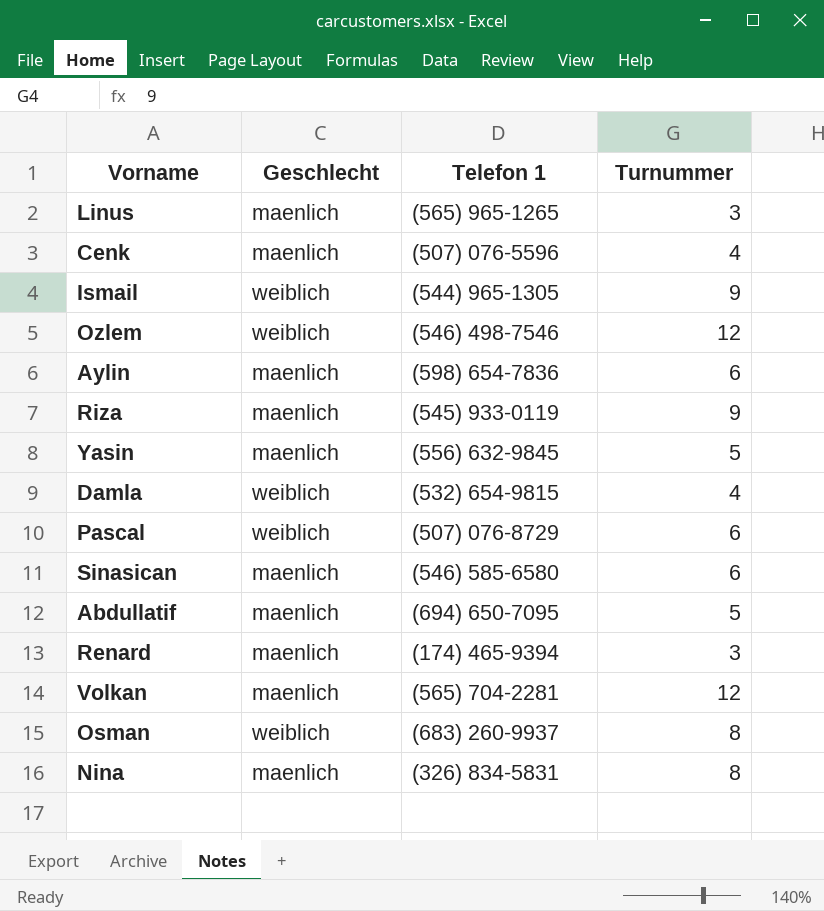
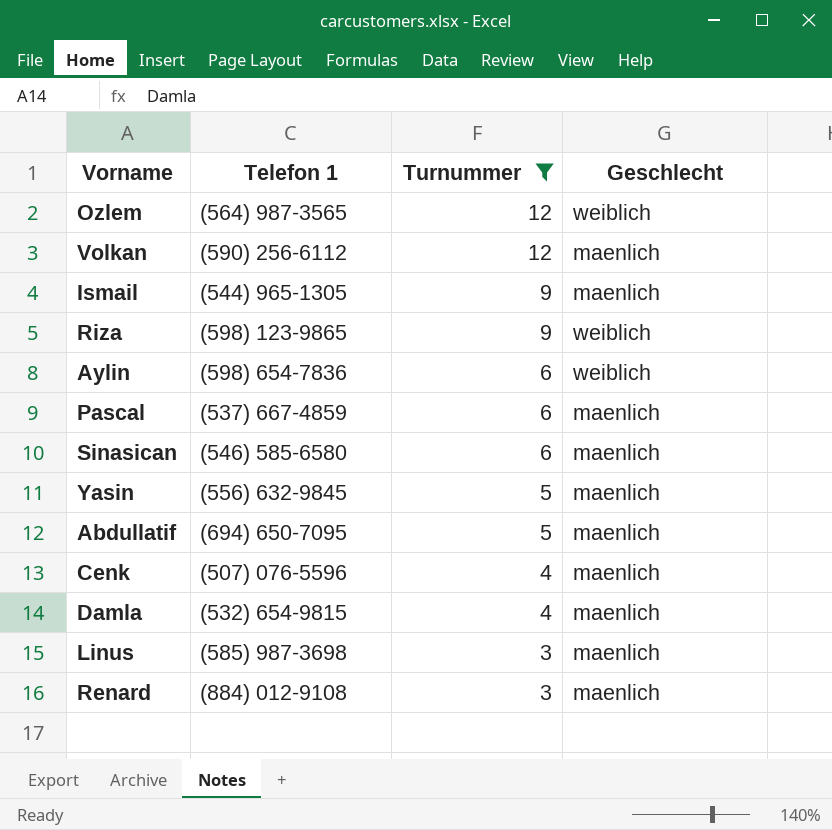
filter: none -> Turnummer != 8
row order: none -> Turnummer descending
column Geschlecht | position: 2 -> 4
Ozlem | Telefon 1: (546) 498-7546 -> (564) 987-3565
Volkan | Telefon 1: (565) 704-2281 -> (590) 256-6112
Ismail | Geschlecht: weiblich -> maenlich
Riza | Telefon 1: (545) 933-0119 -> (598) 123-9865
Riza | Geschlecht: maenlich -> weiblich
Aylin | Geschlecht: maenlich -> weiblich
Pascal | Telefon 1: (507) 076-8729 -> (537) 667-4859
Pascal | Geschlecht: weiblich -> maenlich
Damla | Geschlecht: weiblich -> maenlich
Linus | Telefon 1: (565) 965-1265 -> (585) 987-3698
Renard | Telefon 1: (174) 465-9394 -> (884) 012-9108

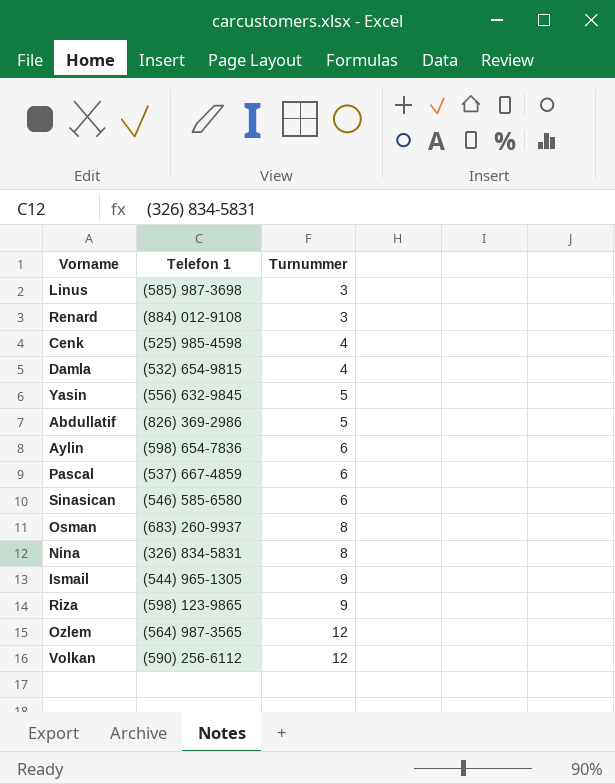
filter: Turnummer != 8 -> none
row order: Turnummer descending -> Turnummer ascending
column Geschlecht | position: 4 -> none
Cenk | Telefon 1: (507) 076-5596 -> (525) 985-4598
Abdullatif | Telefon 1: (694) 650-7095 -> (826) 369-2986

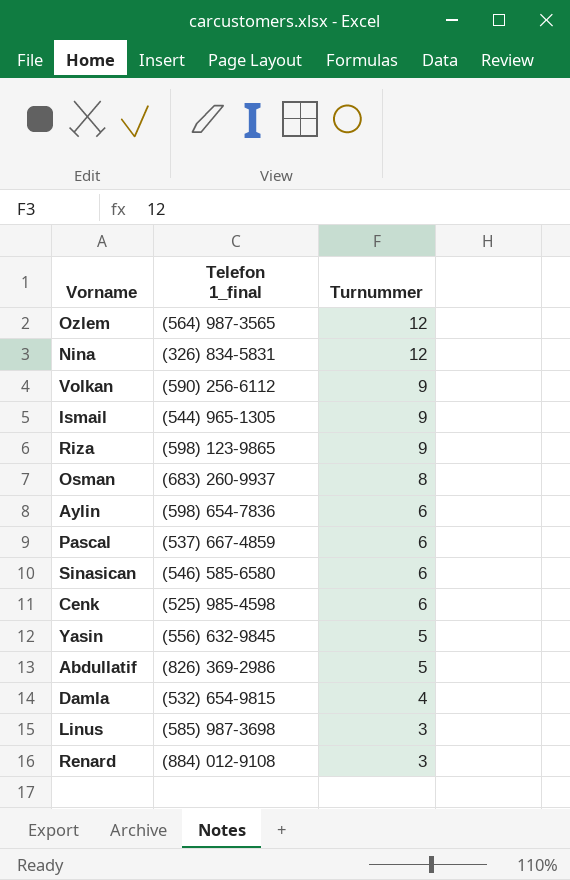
row order: Turnummer ascending -> Turnummer descending
column name: Telefon 1 -> Telefon 1_final
Nina | Turnummer: 8 -> 12
Volkan | Turnummer: 12 -> 9
Cenk | Turnummer: 4 -> 6

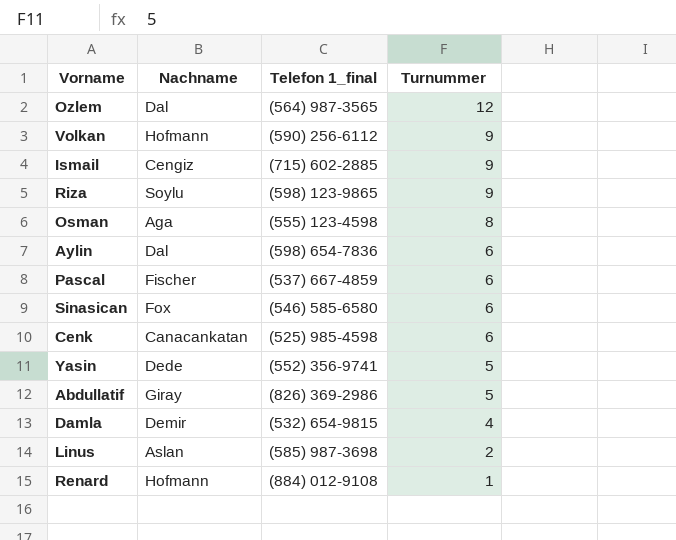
column Nachname | position: none -> 2
row Nina: (326) 834-5831 | 12 -> none
Ismail | Telefon 1_final: (544) 965-1305 -> (715) 602-2885
Osman | Telefon 1_final: (683) 260-9937 -> (555) 123-4598
Yasin | Telefon 1_final: (556) 632-9845 -> (552) 356-9741
Linus | Turnummer: 3 -> 2
Renard | Turnummer: 3 -> 1

